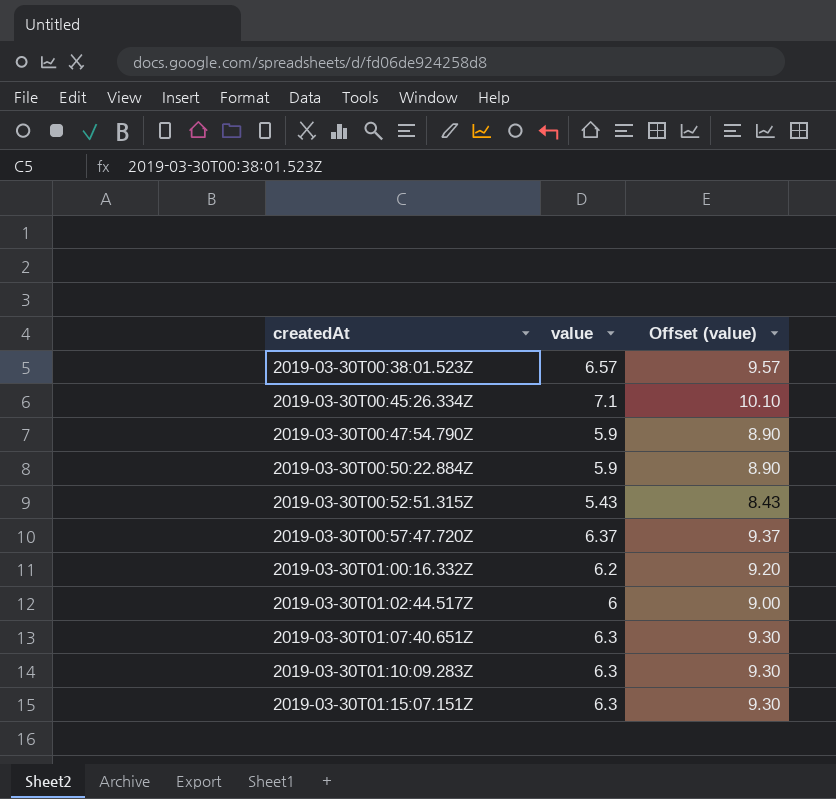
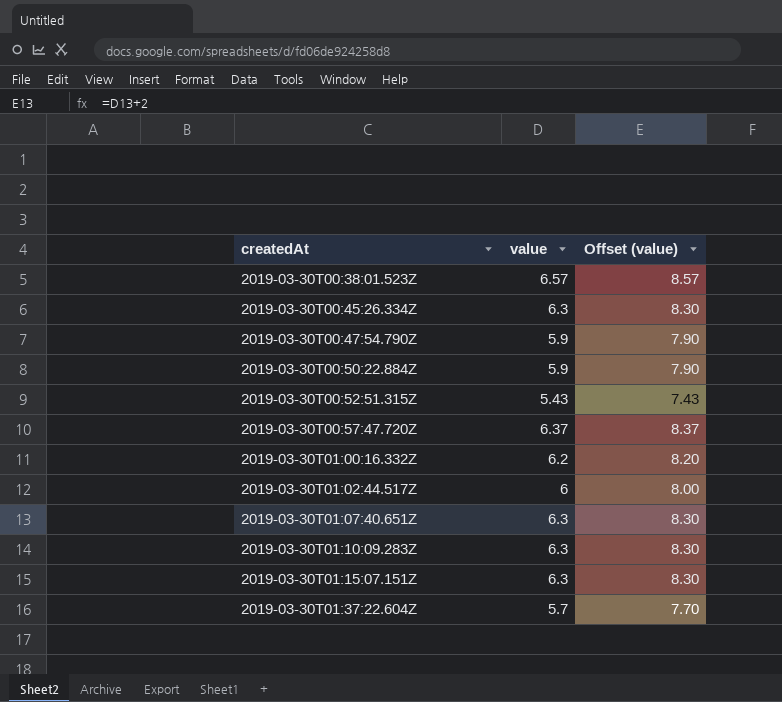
column Offset (value) | formula: [value] + 3 -> [value] + 2
2019-03-30T00:45:26.334Z | value: 7.1 -> 6.3
row 2019-03-30T01:37:22.604Z: none -> 5.7 | 7.70

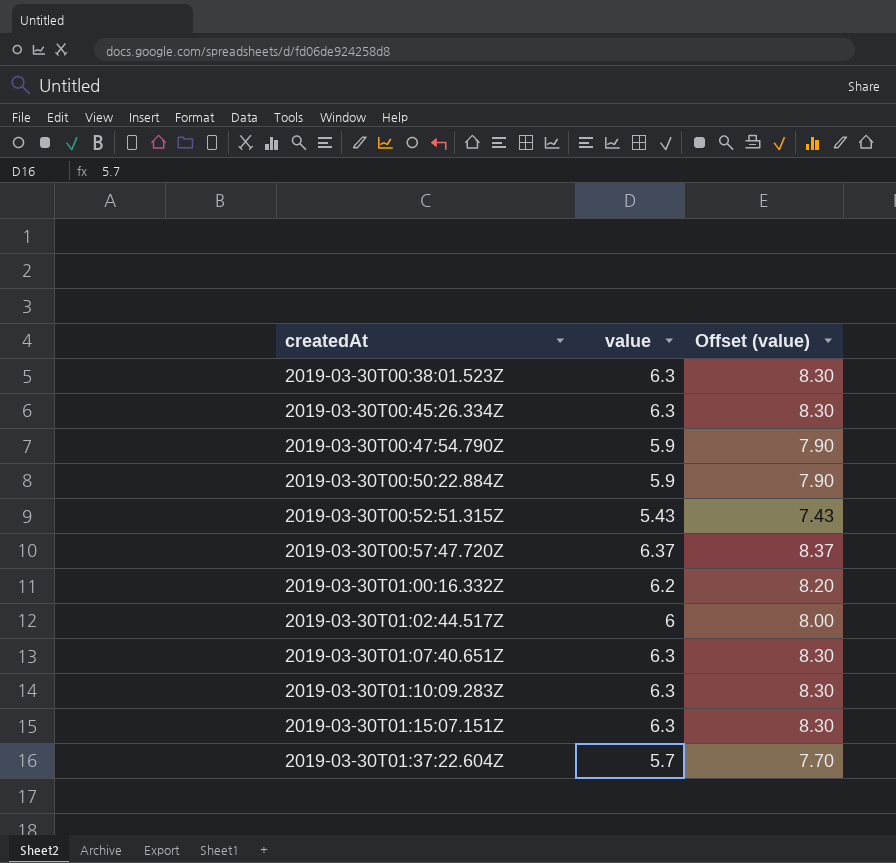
2019-03-30T00:38:01.523Z | value: 6.57 -> 6.3
2019-03-30T00:38:01.523Z | Offset (value): 8.57 -> 8.30

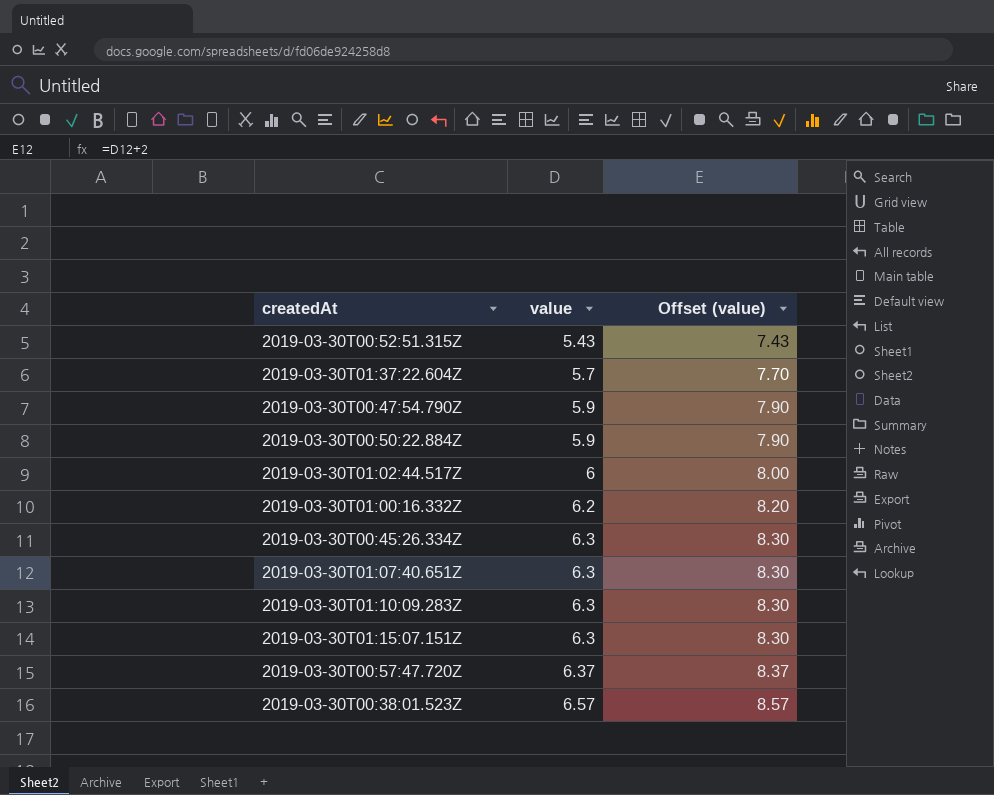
row order: createdAt ascending -> value ascending
2019-03-30T00:38:01.523Z | value: 6.3 -> 6.57
2019-03-30T00:38:01.523Z | Offset (value): 8.30 -> 8.57

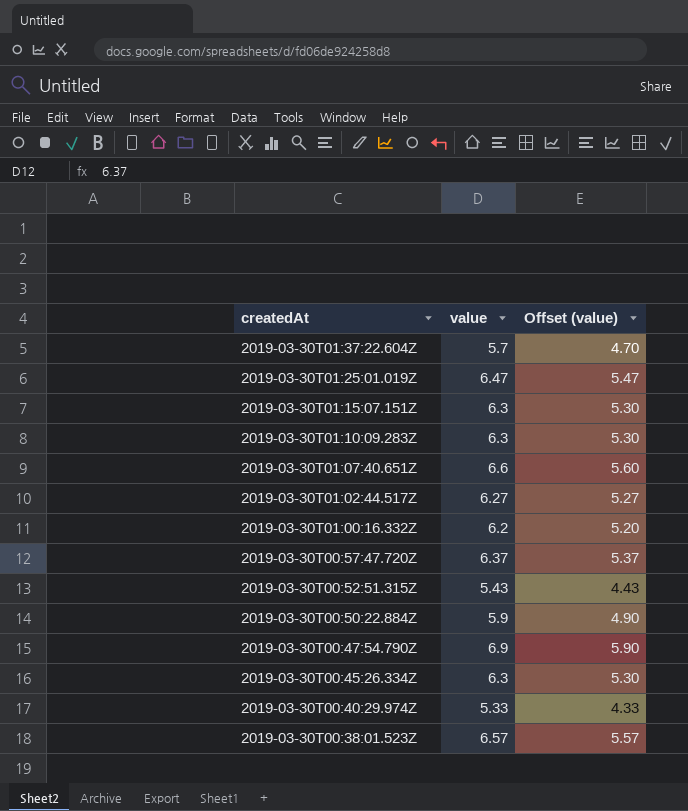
row order: value ascending -> createdAt descending
column Offset (value) | formula: [value] + 2 -> [value] - 1
row 2019-03-30T01:25:01.019Z: none -> 6.47 | 5.47
2019-03-30T01:07:40.651Z | value: 6.3 -> 6.6
2019-03-30T01:02:44.517Z | value: 6 -> 6.27
2019-03-30T00:47:54.790Z | value: 5.9 -> 6.9
row 2019-03-30T00:40:29.974Z: none -> 5.33 | 4.33

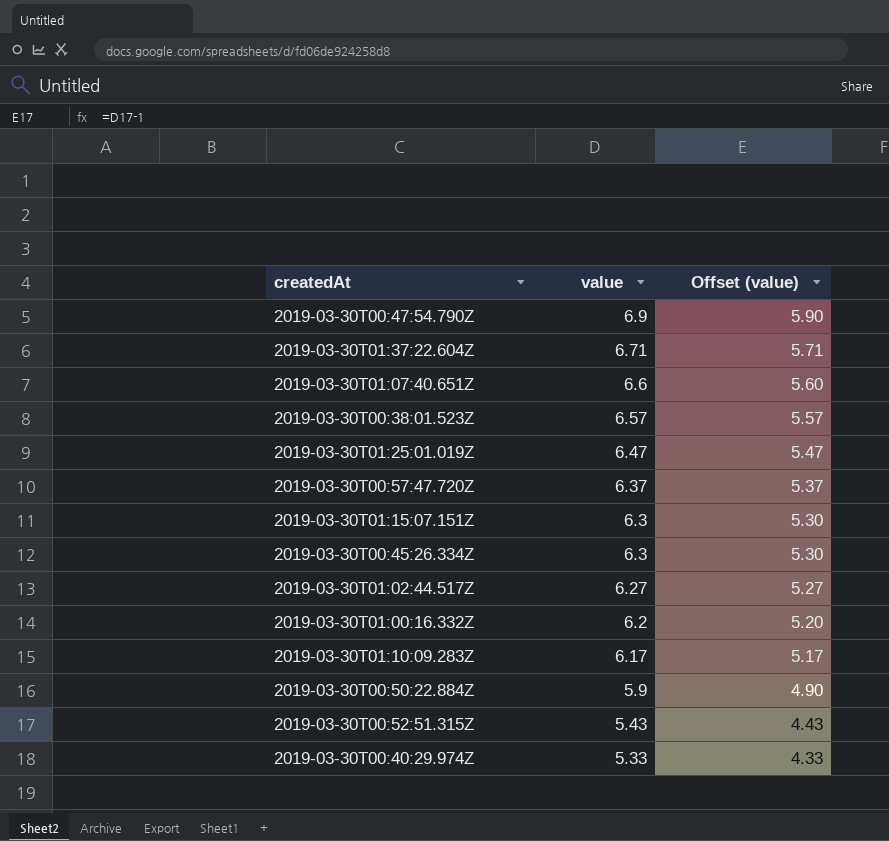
row order: createdAt descending -> value descending
2019-03-30T01:37:22.604Z | value: 5.7 -> 6.71
2019-03-30T01:37:22.604Z | Offset (value): 4.70 -> 5.71
2019-03-30T01:10:09.283Z | value: 6.3 -> 6.17
2019-03-30T01:10:09.283Z | Offset (value): 5.30 -> 5.17

